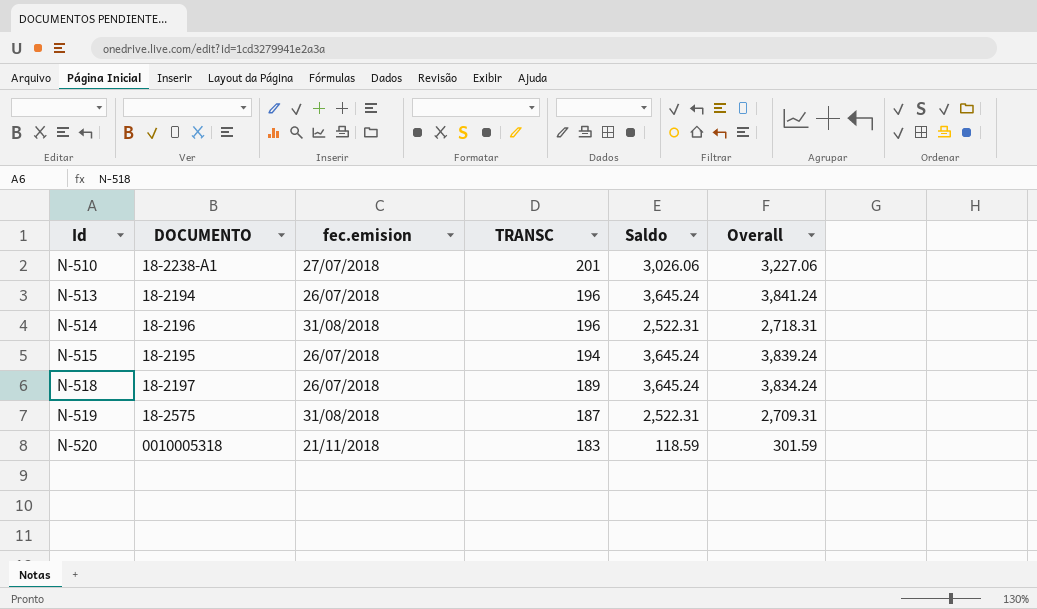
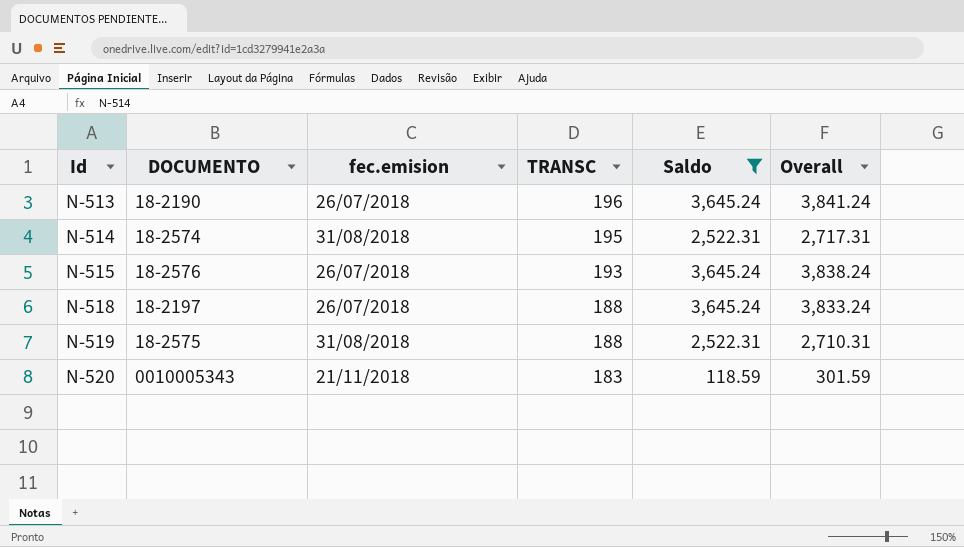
filter: none -> Saldo != 3,026.06
N-513 | DOCUMENTO: 18-2194 -> 18-2190
N-514 | DOCUMENTO: 18-2196 -> 18-2574
N-514 | TRANSC: 196 -> 195
N-514 | Overall: 2,718.31 -> 2,717.31
N-515 | DOCUMENTO: 18-2195 -> 18-2576
N-515 | TRANSC: 194 -> 193
N-515 | Overall: 3,839.24 -> 3,838.24
N-518 | TRANSC: 189 -> 188
N-518 | Overall: 3,834.24 -> 3,833.24
N-519 | TRANSC: 187 -> 188
N-519 | Overall: 2,709.31 -> 2,710.31
N-520 | DOCUMENTO: 0010005318 -> 0010005343

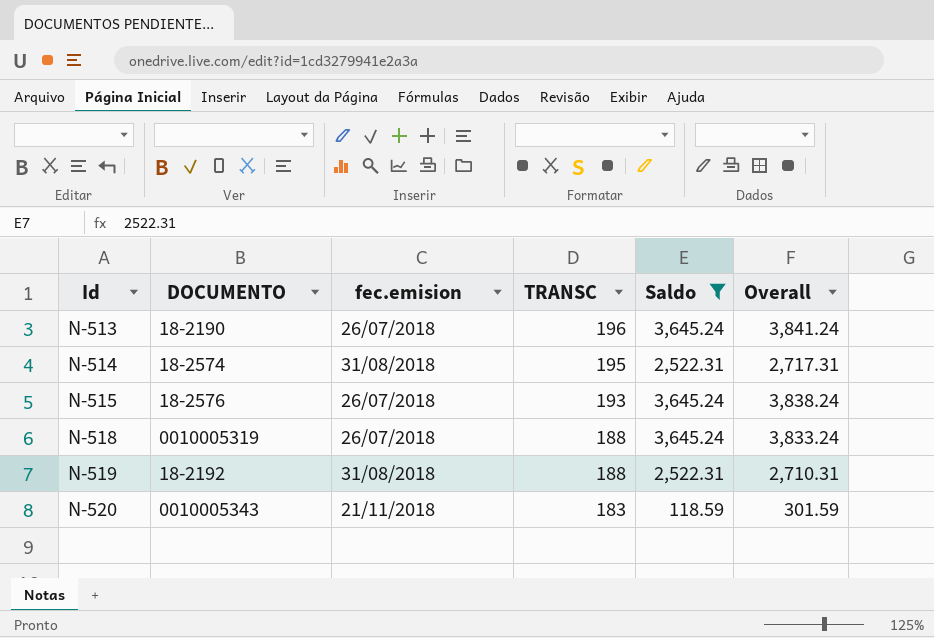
N-518 | DOCUMENTO: 18-2197 -> 0010005319
N-519 | DOCUMENTO: 18-2575 -> 18-2192

